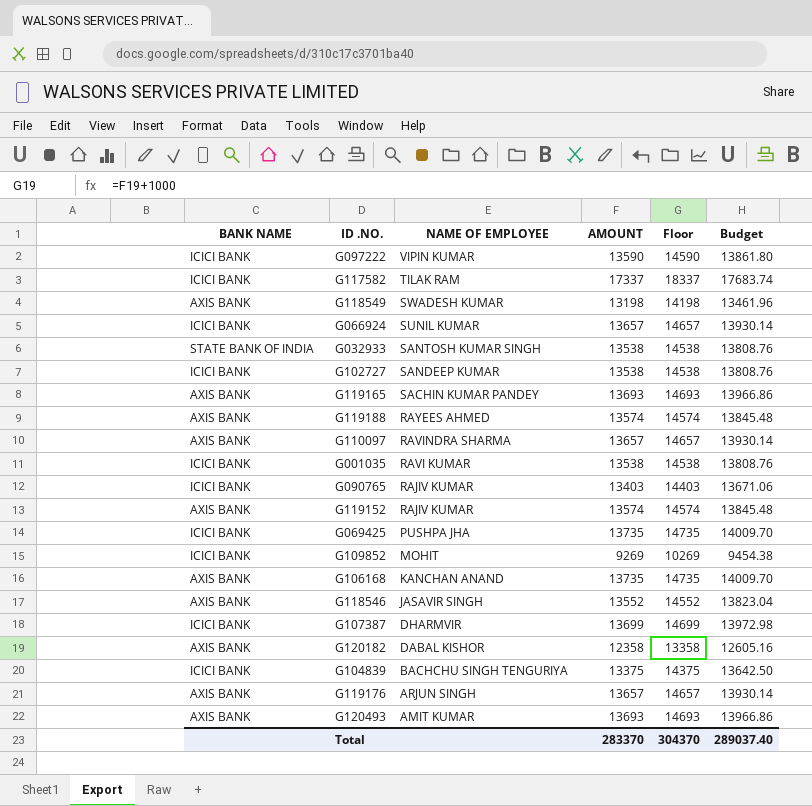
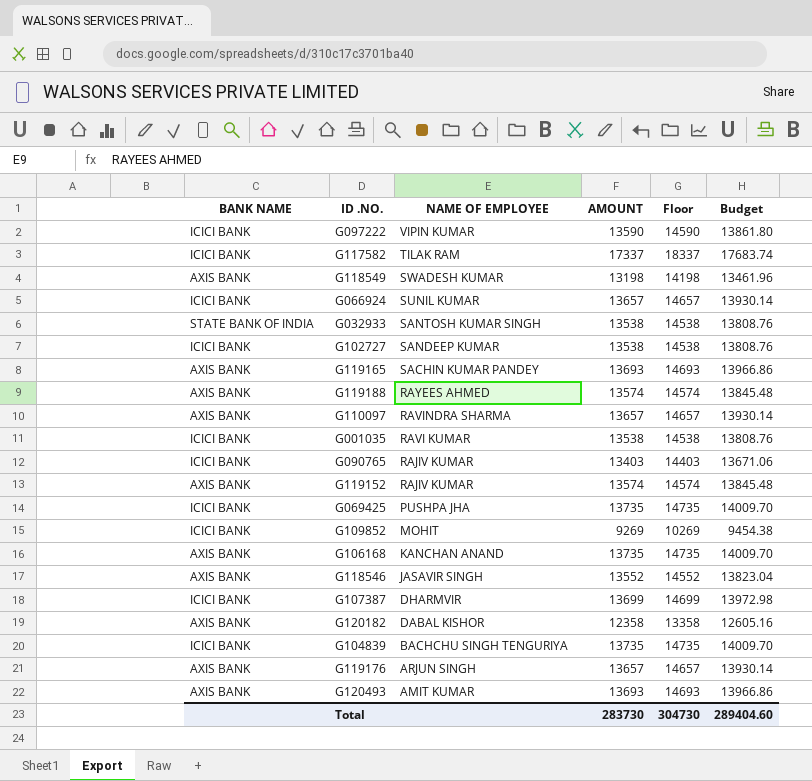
G104839 | AMOUNT: 13375 -> 13735
G104839 | Floor: 14375 -> 14735
G104839 | Budget: 13642.50 -> 14009.70
Total | AMOUNT: 283370 -> 283730
Total | Floor: 304370 -> 304730
Total | Budget: 289037.40 -> 289404.60

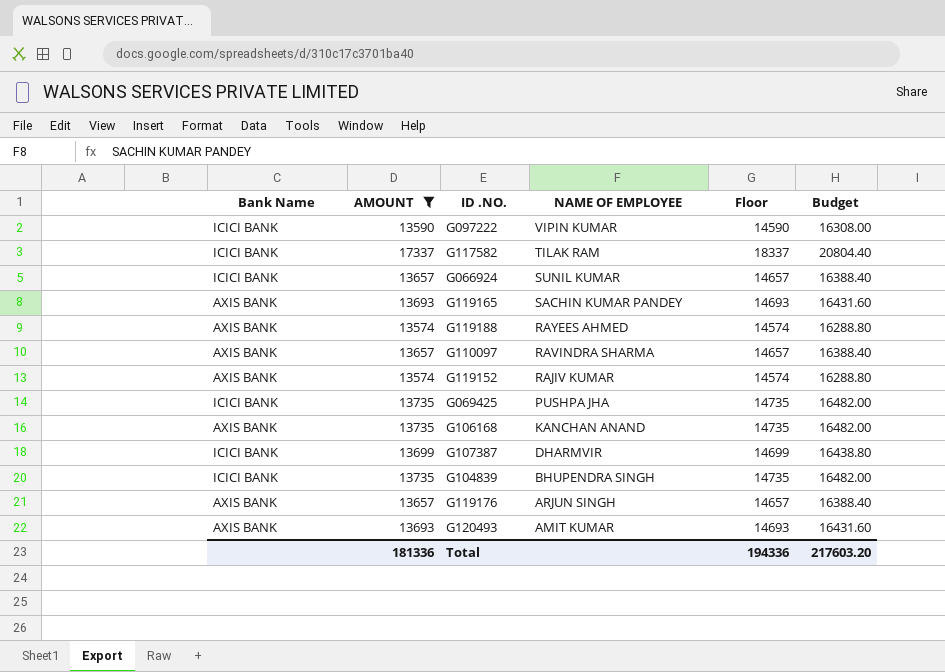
filter: none -> AMOUNT >= 13574
column name: BANK NAME -> Bank Name
column AMOUNT | position: 4 -> 2
column Budget | formula: [AMOUNT] * 1.02 -> [AMOUNT] * 1.2
G104839 | NAME OF EMPLOYEE: BACHCHU SINGH TENGURIYA -> BHUPENDRA SINGH
Total | AMOUNT: 283730 -> 181336
Total | Floor: 304730 -> 194336
Total | Budget: 289404.60 -> 217603.20

